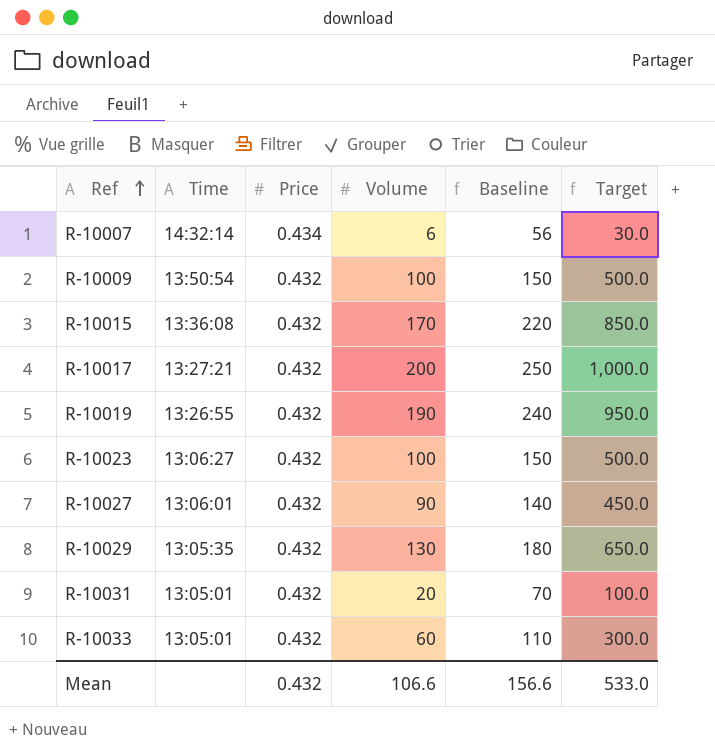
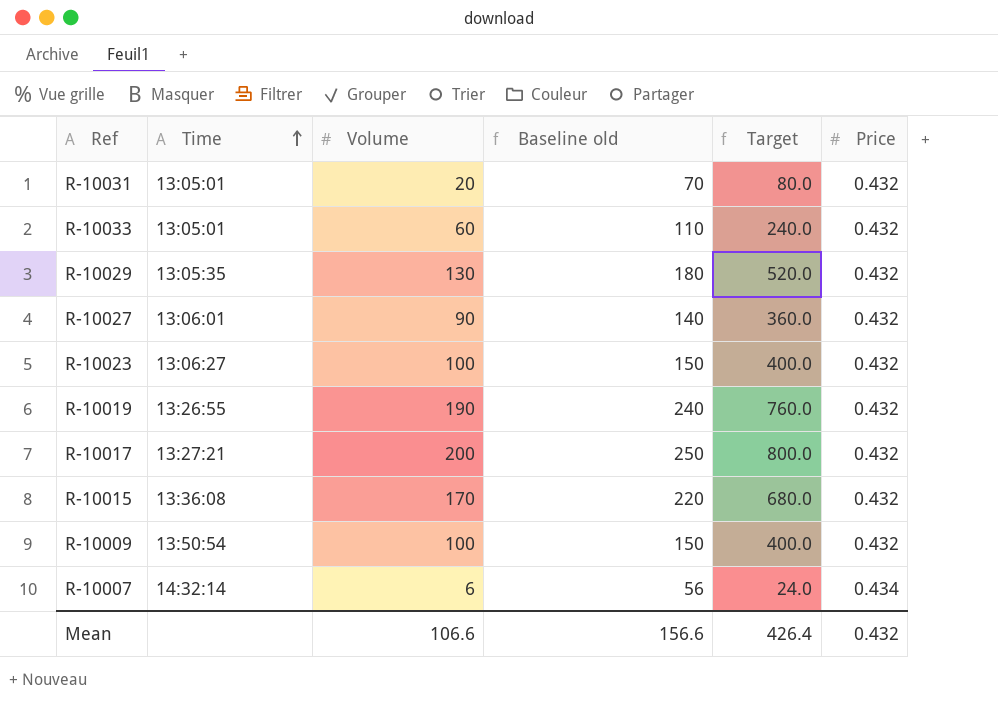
row order: Ref ascending -> Time ascending
column name: Baseline -> Baseline old
column Target | formula: [Volume] * 5 -> [Volume] * 4
column Price | position: 3 -> 6
Mean | Target: 533.0 -> 426.4

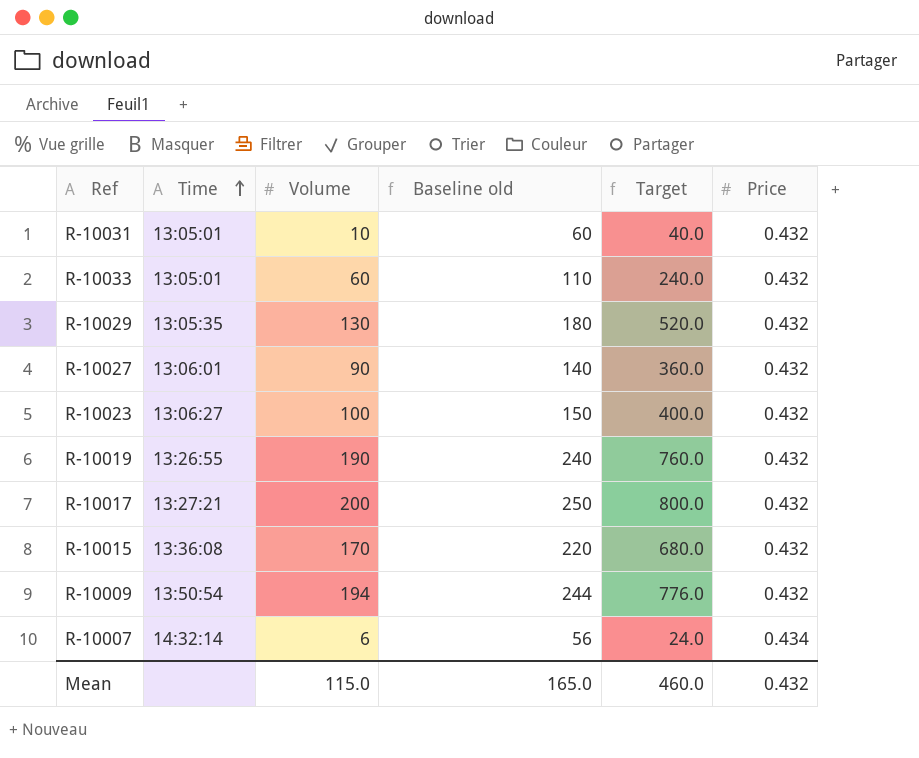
R-10031 | Volume: 20 -> 10
R-10031 | Baseline old: 70 -> 60
R-10031 | Target: 80.0 -> 40.0
R-10009 | Volume: 100 -> 194
R-10009 | Baseline old: 150 -> 244
R-10009 | Target: 400.0 -> 776.0
Mean | Volume: 106.6 -> 115.0
Mean | Baseline old: 156.6 -> 165.0
Mean | Target: 426.4 -> 460.0

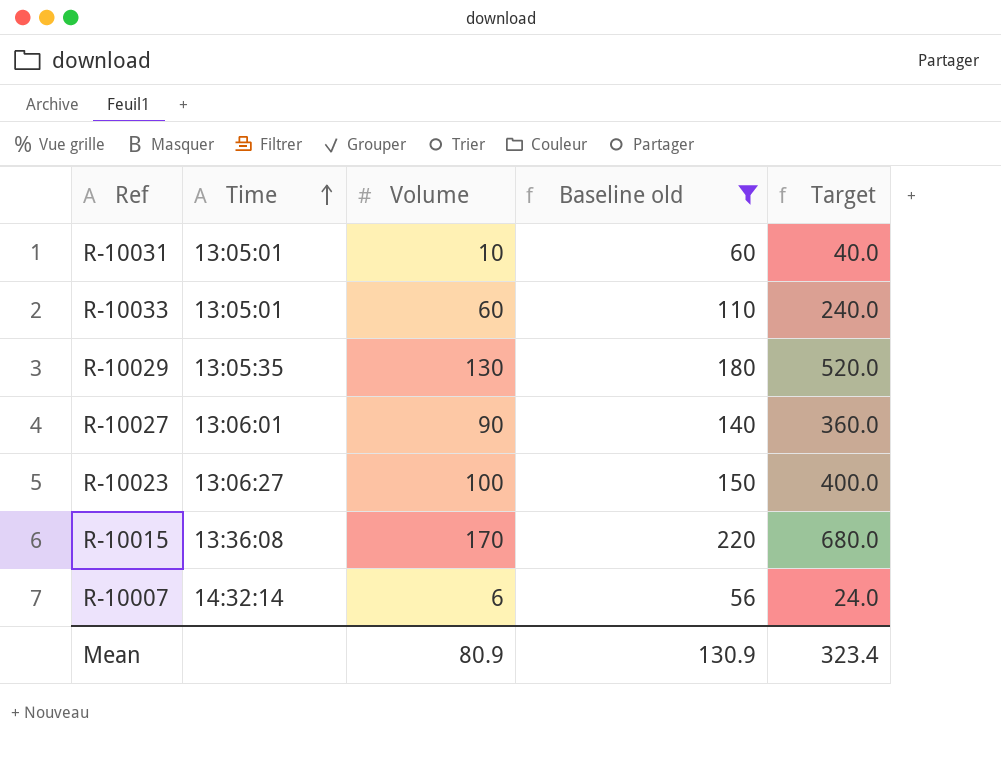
filter: none -> Baseline old <= 220
column Price | position: 6 -> none
Mean | Volume: 115.0 -> 80.9
Mean | Baseline old: 165.0 -> 130.9
Mean | Target: 460.0 -> 323.4

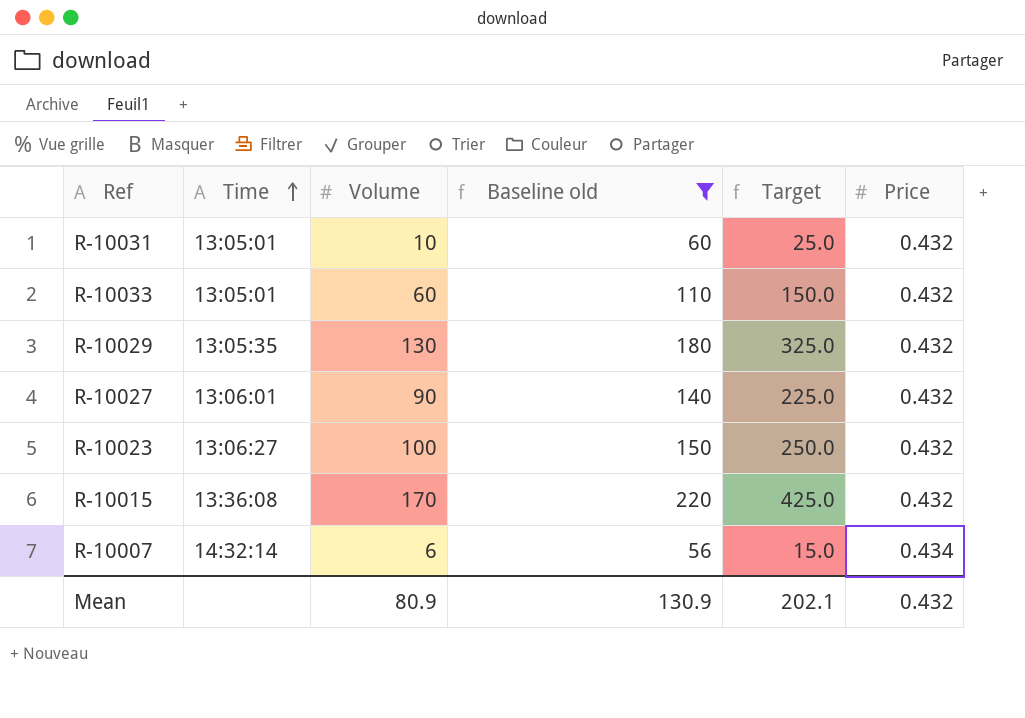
column Target | formula: [Volume] * 4 -> [Volume] * 2.5
column Price | position: none -> 6
Mean | Target: 323.4 -> 202.1

